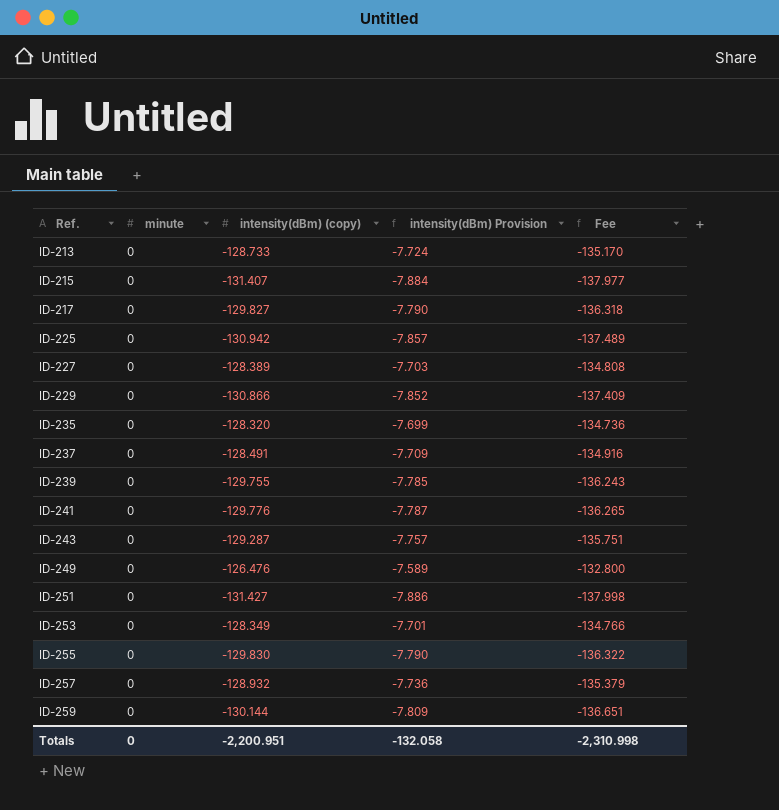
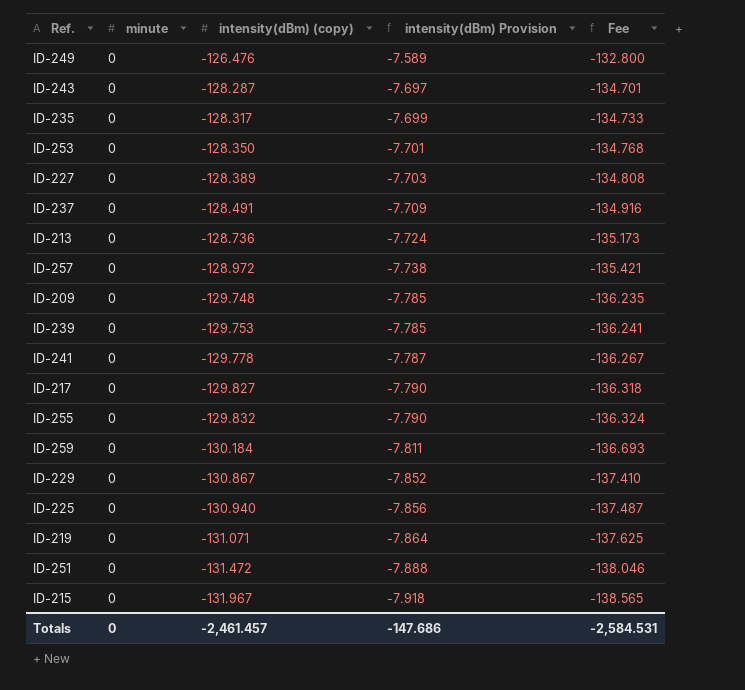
row order: Ref. ascending -> intensity(dBm) (copy) descending
ID-243 | intensity(dBm) (copy): -129.287 -> -128.287
ID-243 | intensity(dBm) Provision: -7.757 -> -7.697
ID-243 | Fee: -135.751 -> -134.701
ID-235 | intensity(dBm) (copy): -128.320 -> -128.317
ID-235 | Fee: -134.736 -> -134.733
ID-253 | intensity(dBm) (copy): -128.349 -> -128.350
ID-253 | Fee: -134.766 -> -134.768
ID-213 | intensity(dBm) (copy): -128.733 -> -128.736
ID-213 | Fee: -135.170 -> -135.173
ID-257 | intensity(dBm) (copy): -128.932 -> -128.972
ID-257 | intensity(dBm) Provision: -7.736 -> -7.738
ID-257 | Fee: -135.379 -> -135.421
row ID-209: none -> 0 | -129.748 | -7.785 | -136.235
ID-239 | intensity(dBm) (copy): -129.755 -> -129.753
ID-239 | Fee: -136.243 -> -136.241
ID-241 | intensity(dBm) (copy): -129.776 -> -129.778
ID-241 | Fee: -136.265 -> -136.267
ID-255 | intensity(dBm) (copy): -129.830 -> -129.832
ID-255 | Fee: -136.322 -> -136.324
ID-259 | intensity(dBm) (copy): -130.144 -> -130.184
ID-259 | intensity(dBm) Provision: -7.809 -> -7.811
ID-259 | Fee: -136.651 -> -136.693
ID-229 | intensity(dBm) (copy): -130.866 -> -130.867
ID-229 | Fee: -137.409 -> -137.410
ID-225 | intensity(dBm) (copy): -130.942 -> -130.940
ID-225 | intensity(dBm) Provision: -7.857 -> -7.856
ID-225 | Fee: -137.489 -> -137.487
row ID-219: none -> 0 | -131.071 | -7.864 | -137.625
ID-251 | intensity(dBm) (copy): -131.427 -> -131.472
ID-251 | intensity(dBm) Provision: -7.886 -> -7.888
ID-251 | Fee: -137.998 -> -138.046
ID-215 | intensity(dBm) (copy): -131.407 -> -131.967
ID-215 | intensity(dBm) Provision: -7.884 -> -7.918
ID-215 | Fee: -137.977 -> -138.565
Totals | intensity(dBm) (copy): -2,200.951 -> -2,461.457
Totals | intensity(dBm) Provision: -132.058 -> -147.686
Totals | Fee: -2,310.998 -> -2,584.531

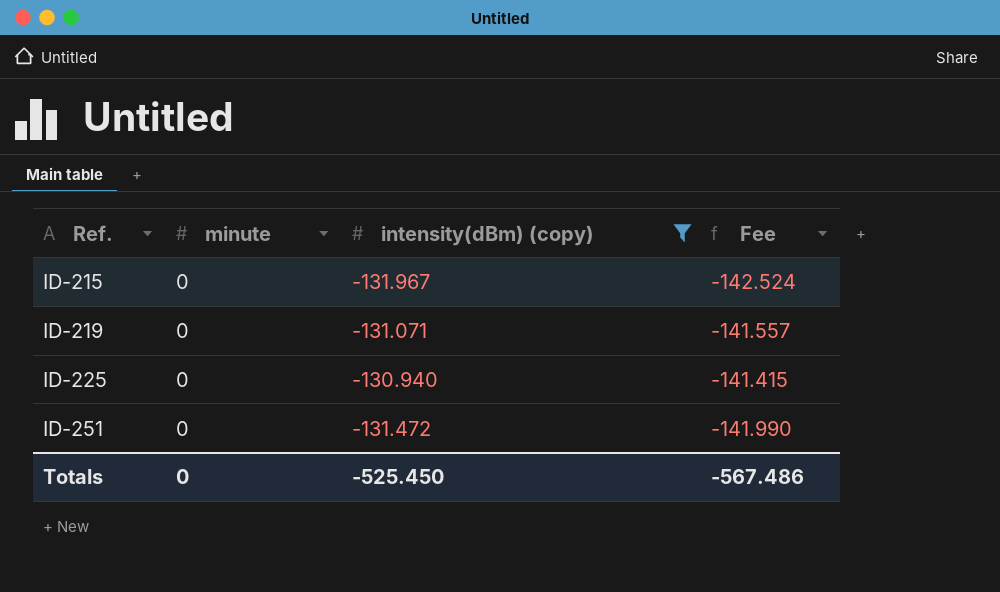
filter: none -> intensity(dBm) (copy) <= -130.940
row order: intensity(dBm) (copy) descending -> Ref. ascending
column intensity(dBm) Provision | formula: [intensity(dBm) (copy)] * 0.06 -> none
column Fee | formula: [intensity(dBm) (copy)] * 1.05 -> [intensity(dBm) (copy)] * 1.08
Totals | intensity(dBm) (copy): -2,461.457 -> -525.450
Totals | Fee: -2,584.531 -> -567.486

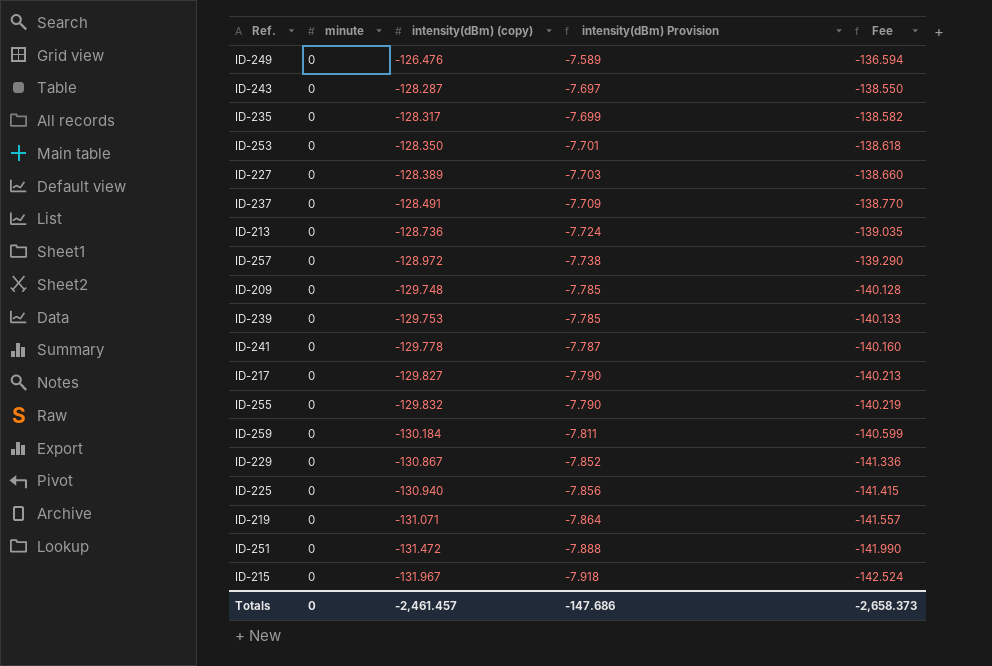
filter: intensity(dBm) (copy) <= -130.940 -> none
row order: Ref. ascending -> intensity(dBm) (copy) descending
column intensity(dBm) Provision | formula: none -> [intensity(dBm) (copy)] * 0.06
Totals | intensity(dBm) (copy): -525.450 -> -2,461.457
Totals | Fee: -567.486 -> -2,658.373

